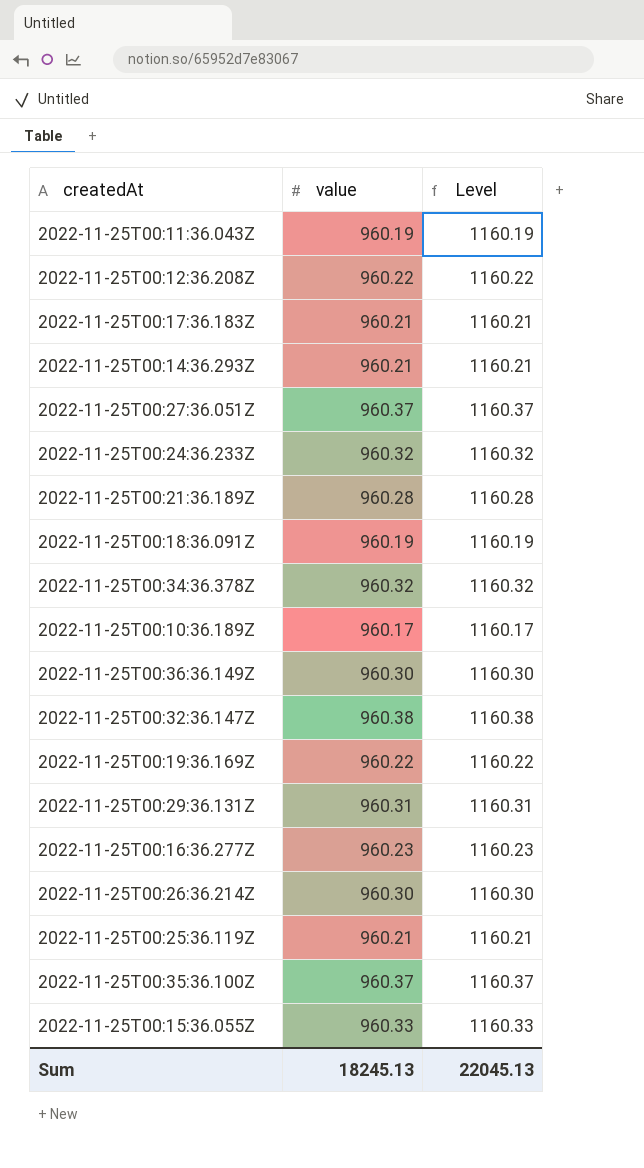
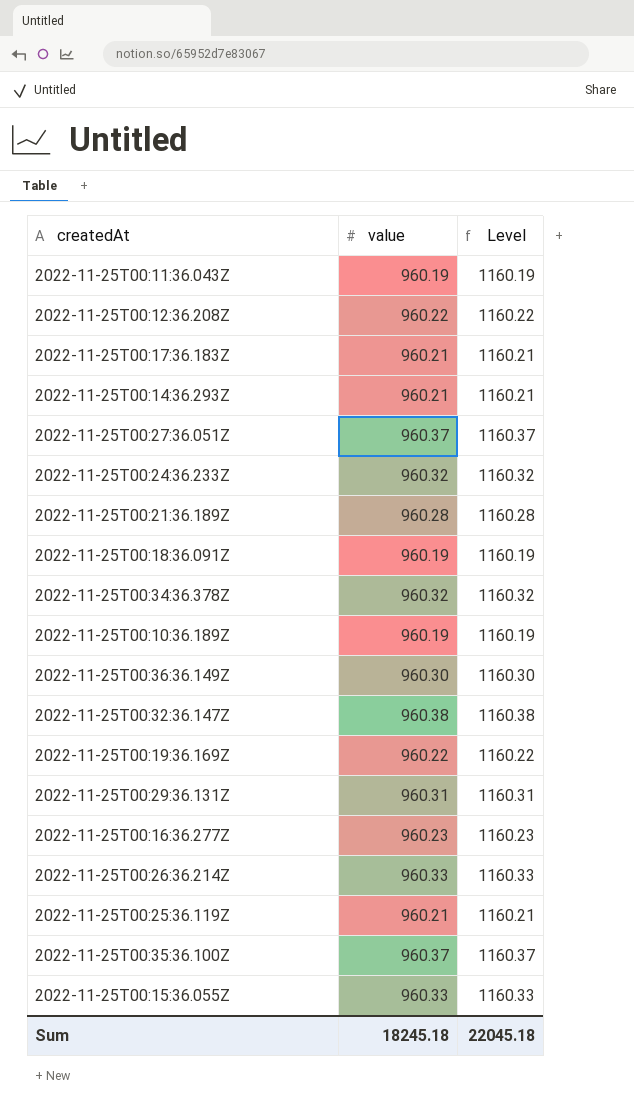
2022-11-25T00:10:36.189Z | value: 960.17 -> 960.19
2022-11-25T00:10:36.189Z | Level: 1160.17 -> 1160.19
2022-11-25T00:26:36.214Z | value: 960.30 -> 960.33
2022-11-25T00:26:36.214Z | Level: 1160.30 -> 1160.33
Sum | value: 18245.13 -> 18245.18
Sum | Level: 22045.13 -> 22045.18

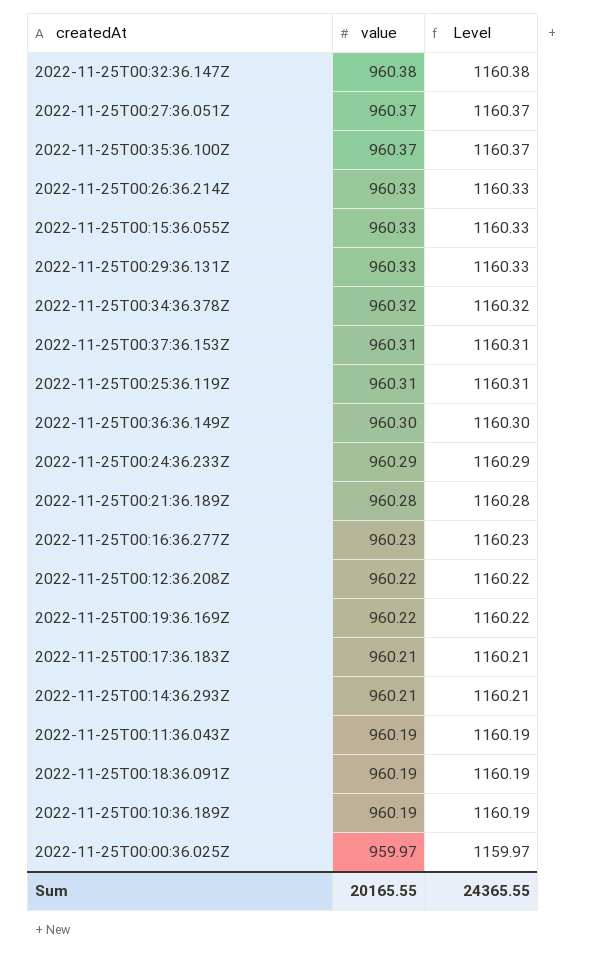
row order: none -> value descending
2022-11-25T00:29:36.131Z | value: 960.31 -> 960.33
2022-11-25T00:29:36.131Z | Level: 1160.31 -> 1160.33
row 2022-11-25T00:37:36.153Z: none -> 960.31 | 1160.31
2022-11-25T00:25:36.119Z | value: 960.21 -> 960.31
2022-11-25T00:25:36.119Z | Level: 1160.21 -> 1160.31
2022-11-25T00:24:36.233Z | value: 960.32 -> 960.29
2022-11-25T00:24:36.233Z | Level: 1160.32 -> 1160.29
row 2022-11-25T00:00:36.025Z: none -> 959.97 | 1159.97
Sum | value: 18245.18 -> 20165.55
Sum | Level: 22045.18 -> 24365.55

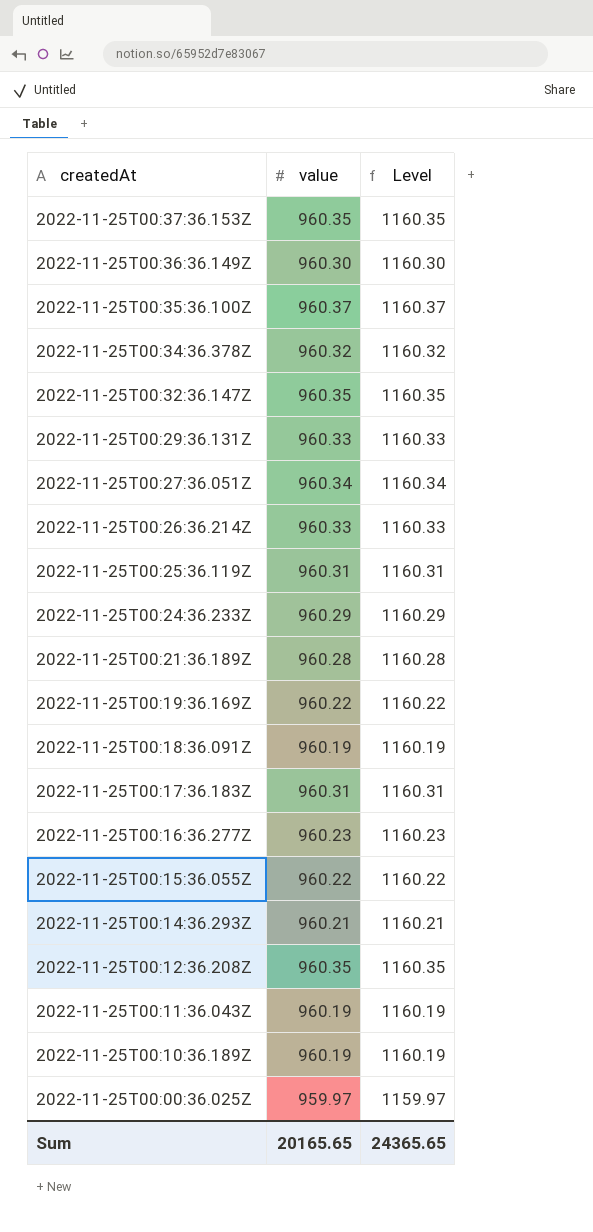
row order: value descending -> createdAt descending
2022-11-25T00:37:36.153Z | value: 960.31 -> 960.35
2022-11-25T00:37:36.153Z | Level: 1160.31 -> 1160.35
2022-11-25T00:32:36.147Z | value: 960.38 -> 960.35
2022-11-25T00:32:36.147Z | Level: 1160.38 -> 1160.35
2022-11-25T00:27:36.051Z | value: 960.37 -> 960.34
2022-11-25T00:27:36.051Z | Level: 1160.37 -> 1160.34
2022-11-25T00:17:36.183Z | value: 960.21 -> 960.31
2022-11-25T00:17:36.183Z | Level: 1160.21 -> 1160.31
2022-11-25T00:15:36.055Z | value: 960.33 -> 960.22
2022-11-25T00:15:36.055Z | Level: 1160.33 -> 1160.22
2022-11-25T00:12:36.208Z | value: 960.22 -> 960.35
2022-11-25T00:12:36.208Z | Level: 1160.22 -> 1160.35
Sum | value: 20165.55 -> 20165.65
Sum | Level: 24365.55 -> 24365.65

